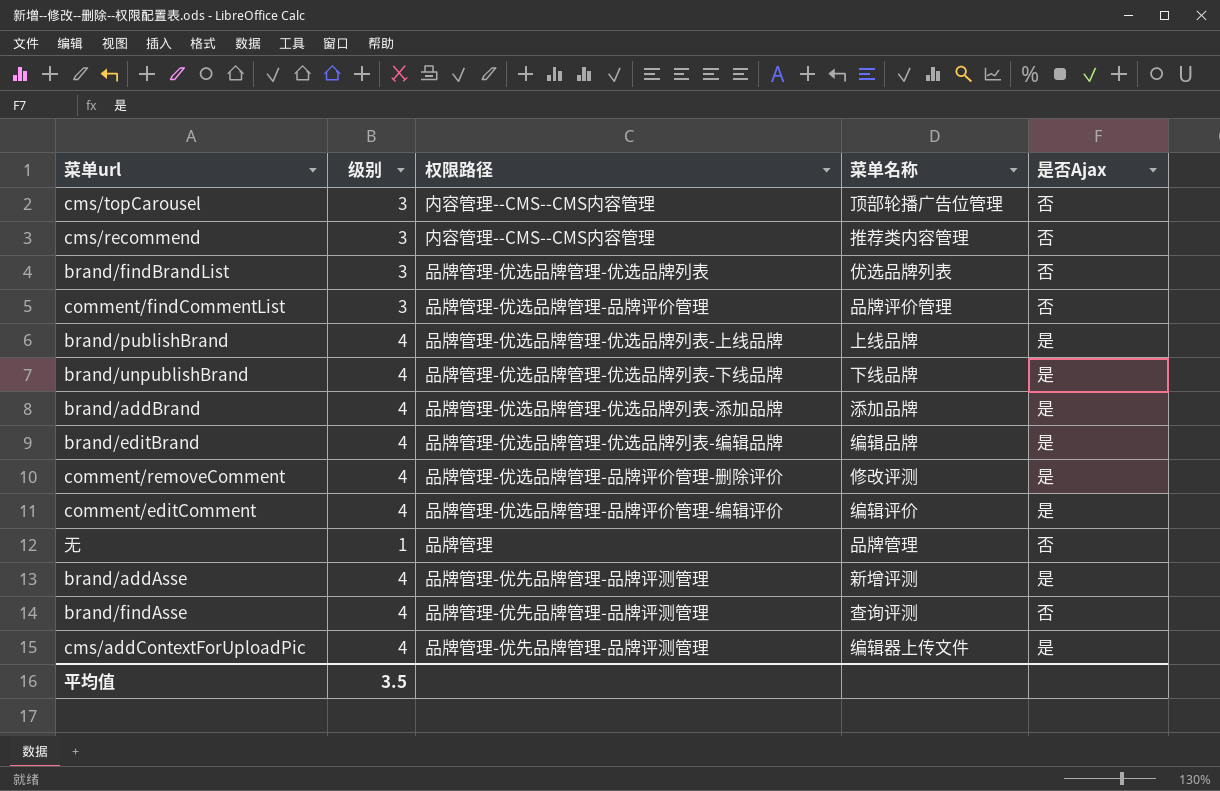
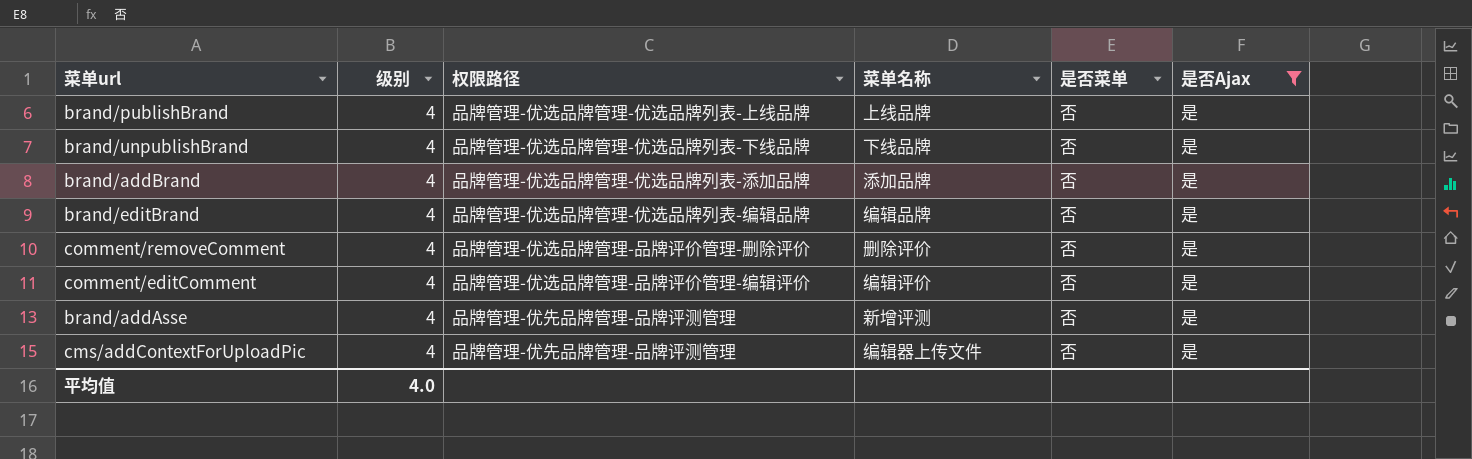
filter: none -> 是否Ajax = 是
column 是否菜单 | position: none -> 5
comment/removeComment | 菜单名称: 修改评测 -> 删除评价
平均值 | 级别: 3.5 -> 4.0

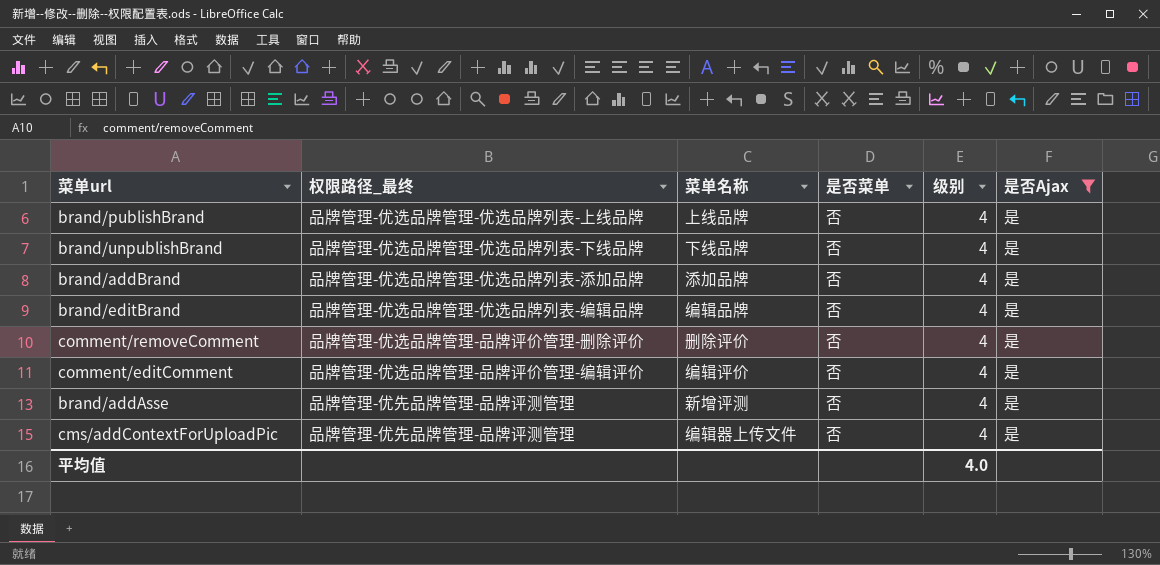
column name: 权限路径 -> 权限路径_最终
column 级别 | position: 2 -> 5

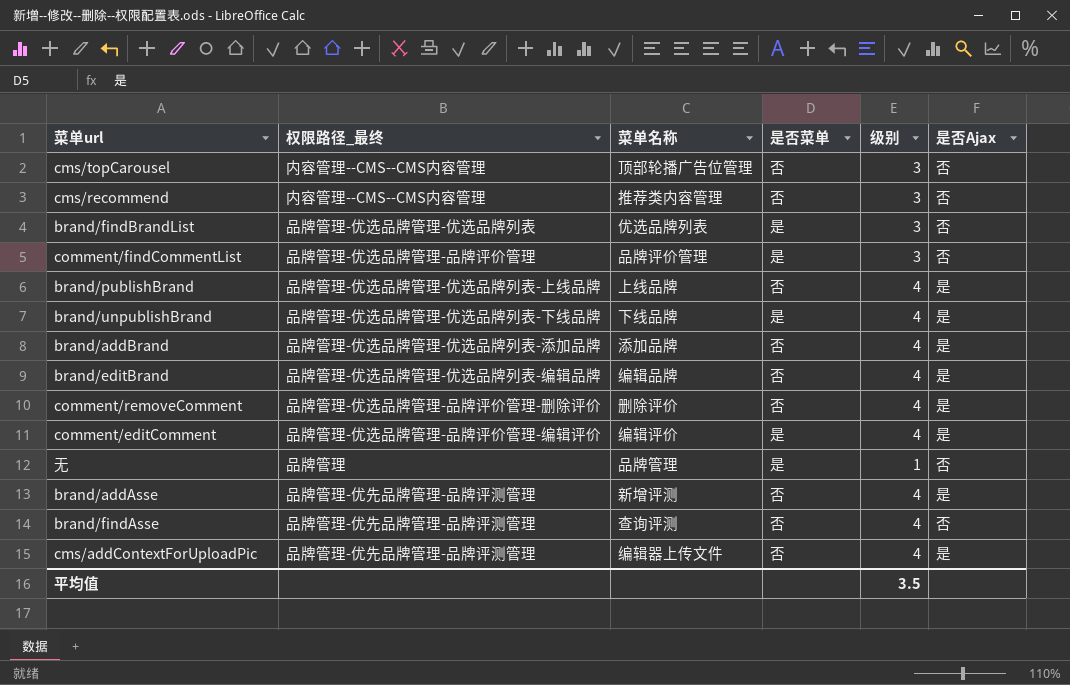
filter: 是否Ajax = 是 -> none
brand/unpublishBrand | 是否菜单: 否 -> 是
comment/editComment | 是否菜单: 否 -> 是
平均值 | 级别: 4.0 -> 3.5

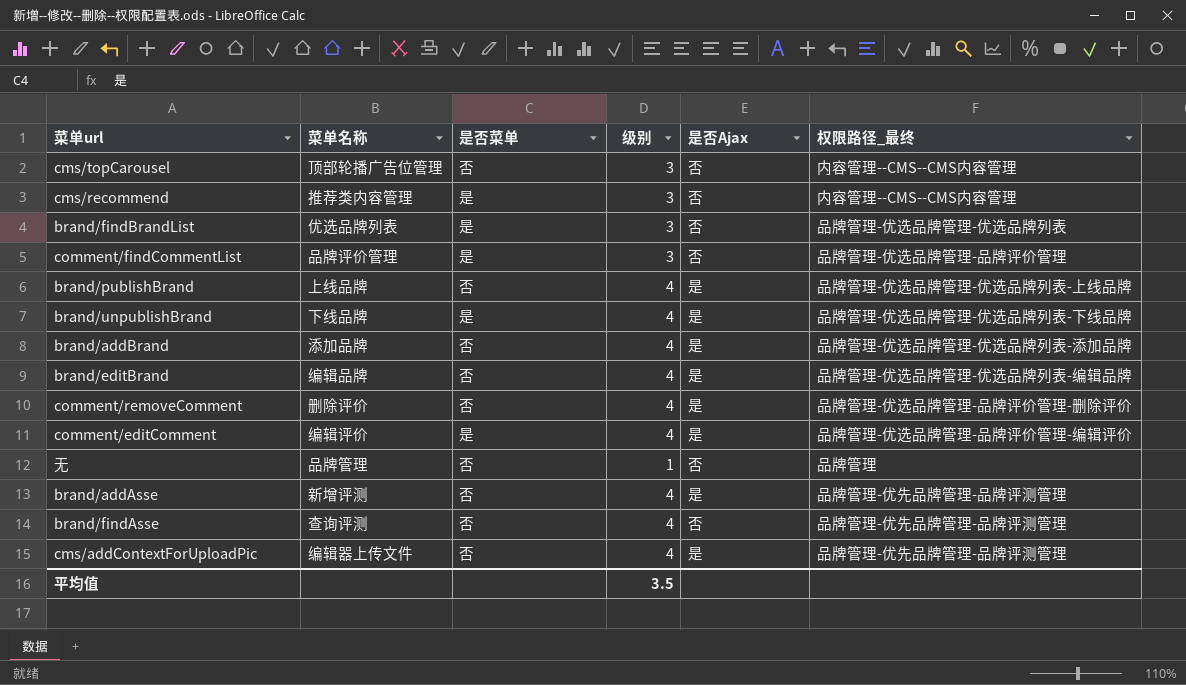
column 权限路径_最终 | position: 2 -> 6
cms/recommend | 是否菜单: 否 -> 是
无 | 是否菜单: 是 -> 否

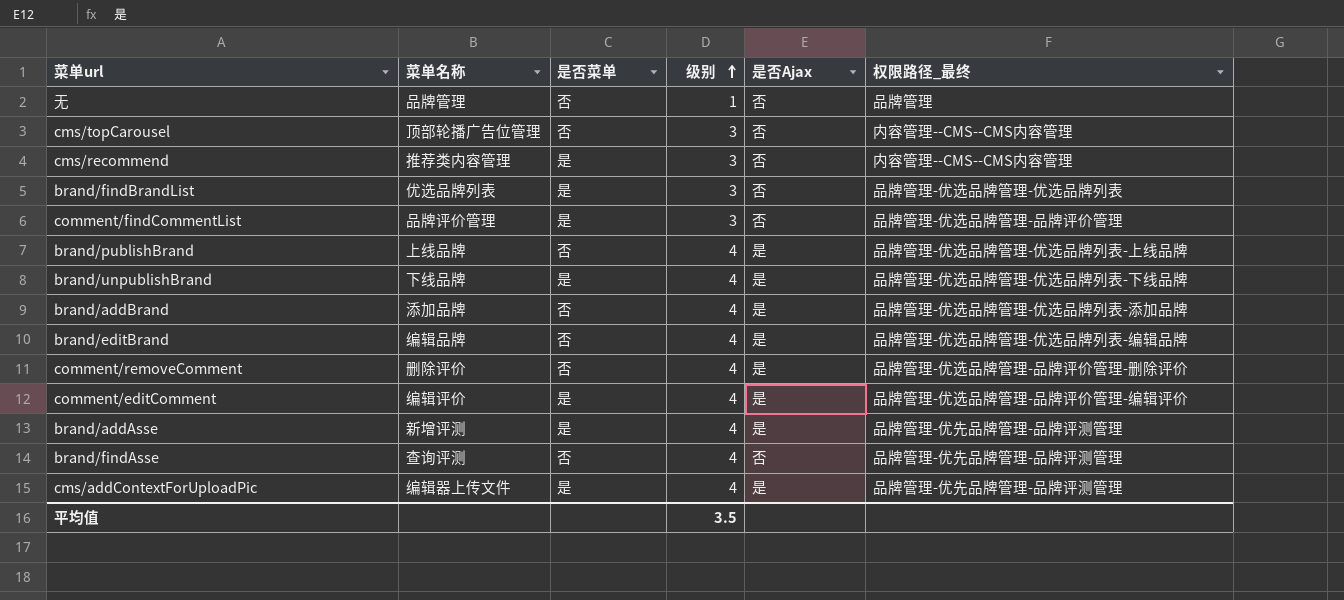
row order: none -> 级别 ascending
brand/addAsse | 是否菜单: 否 -> 是
cms/addContextForUploadPic | 是否菜单: 否 -> 是

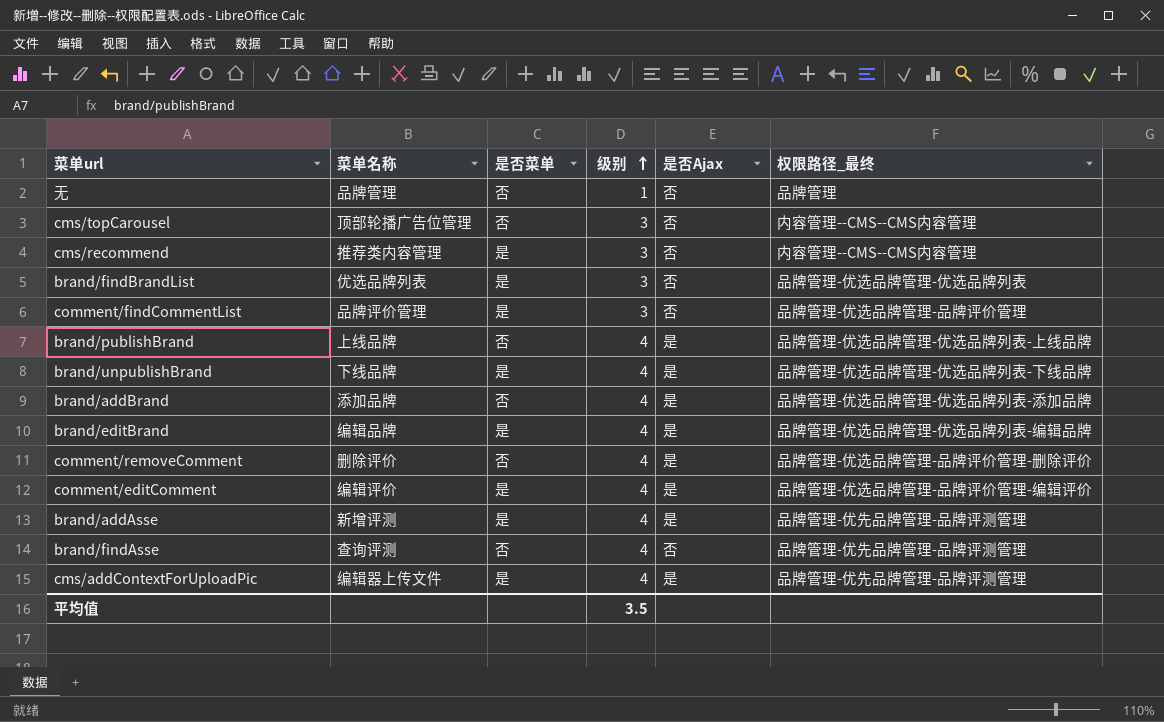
brand/editBrand | 是否菜单: 否 -> 是

